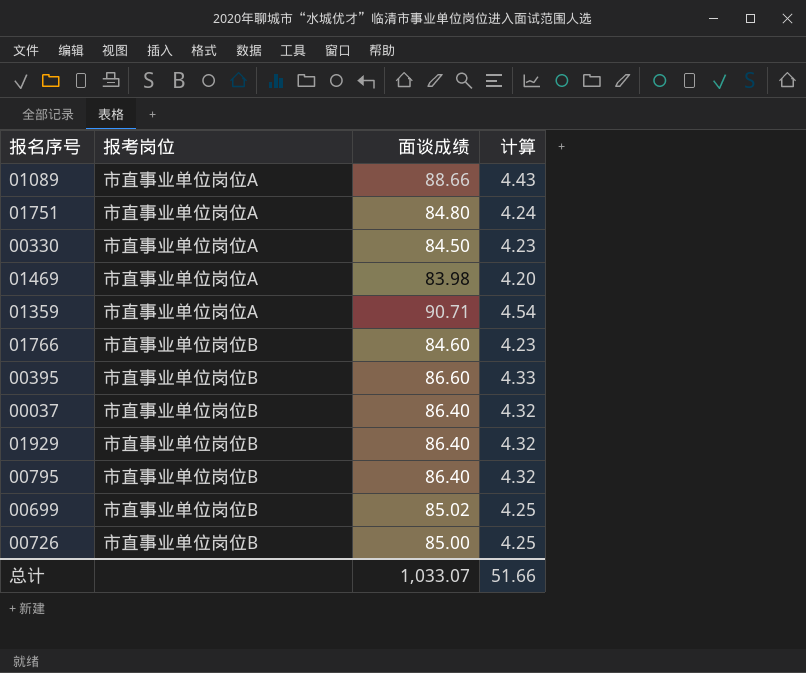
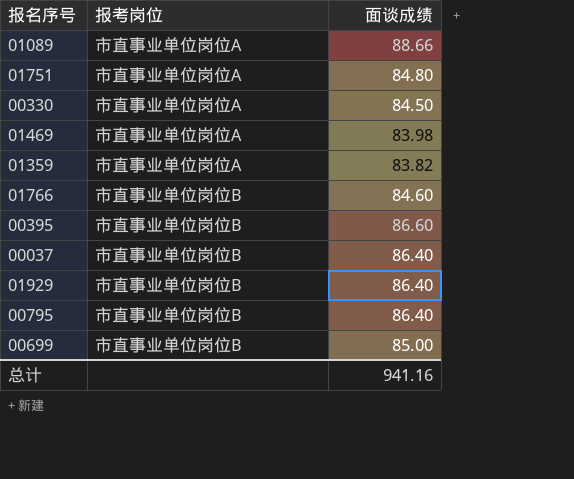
column 计算 | formula: [面谈成绩] * 0.05 -> none
row 00726: 市直事业单位岗位B | 85.00 | 4.25 -> none
01359 | 面谈成绩: 90.71 -> 83.82
00699 | 面谈成绩: 85.02 -> 85.00
总计 | 面谈成绩: 1,033.07 -> 941.16

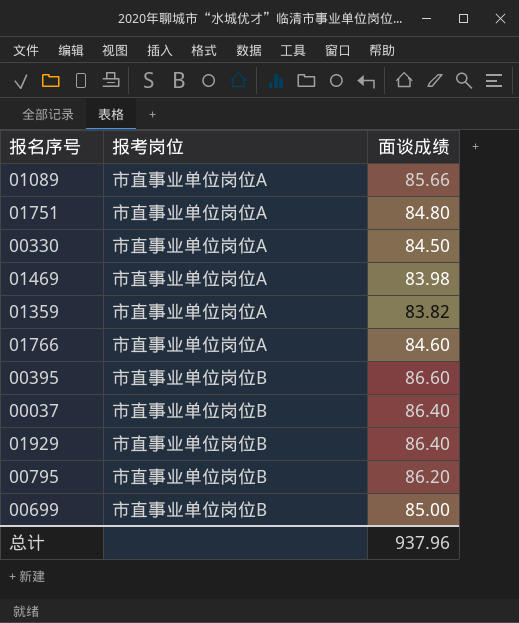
01089 | 面谈成绩: 88.66 -> 85.66
01766 | 报考岗位: 市直事业单位岗位B -> 市直事业单位岗位A
00795 | 面谈成绩: 86.40 -> 86.20
总计 | 面谈成绩: 941.16 -> 937.96

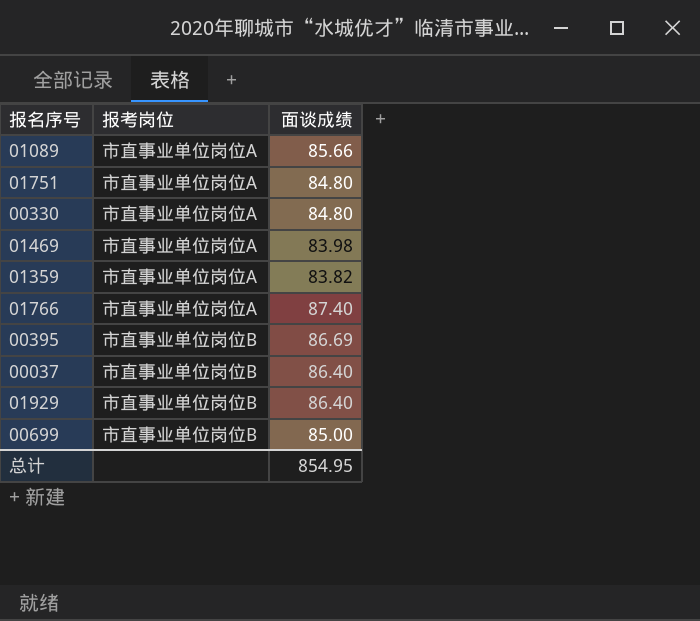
row 00795: 市直事业单位岗位B | 86.20 -> none
00330 | 面谈成绩: 84.50 -> 84.80
01766 | 面谈成绩: 84.60 -> 87.40
00395 | 面谈成绩: 86.60 -> 86.69
总计 | 面谈成绩: 937.96 -> 854.95

